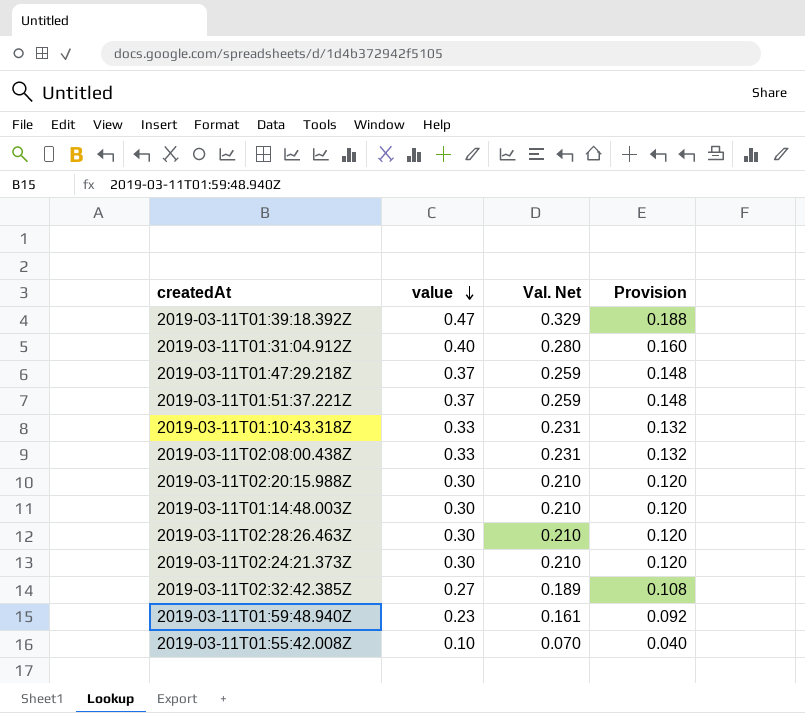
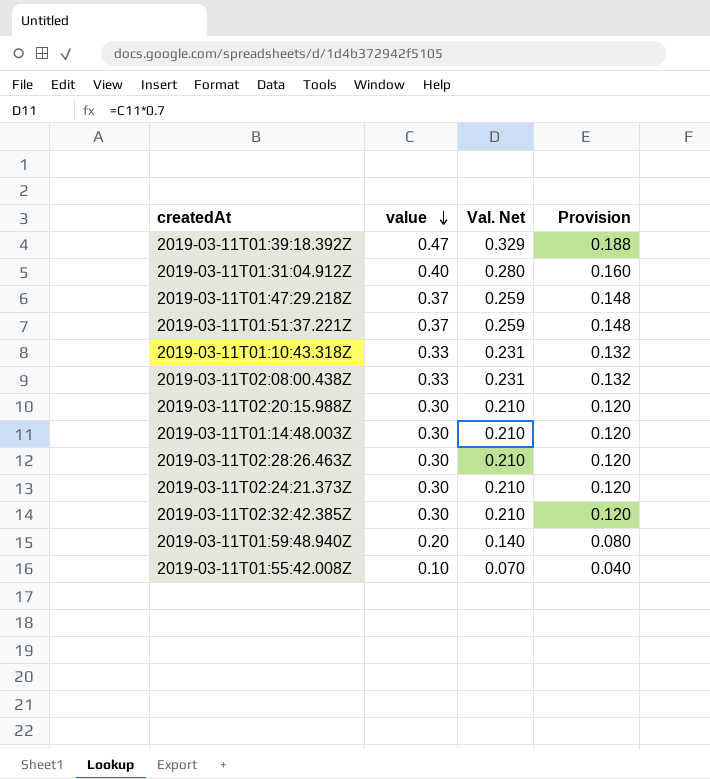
2019-03-11T02:32:42.385Z | value: 0.27 -> 0.30
2019-03-11T02:32:42.385Z | Val. Net: 0.189 -> 0.210
2019-03-11T02:32:42.385Z | Provision: 0.108 -> 0.120
2019-03-11T01:59:48.940Z | value: 0.23 -> 0.20
2019-03-11T01:59:48.940Z | Val. Net: 0.161 -> 0.140
2019-03-11T01:59:48.940Z | Provision: 0.092 -> 0.080

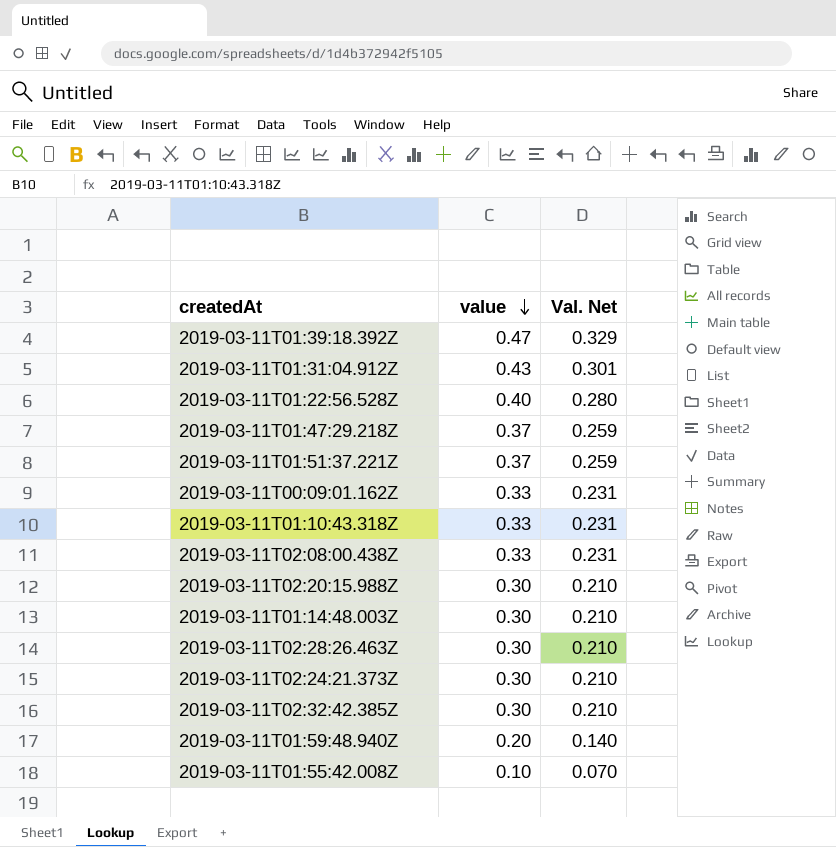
column Provision | formula: [value] * 0.4 -> none
2019-03-11T01:31:04.912Z | value: 0.40 -> 0.43
2019-03-11T01:31:04.912Z | Val. Net: 0.280 -> 0.301
row 2019-03-11T01:22:56.528Z: none -> 0.40 | 0.280
row 2019-03-11T00:09:01.162Z: none -> 0.33 | 0.231

